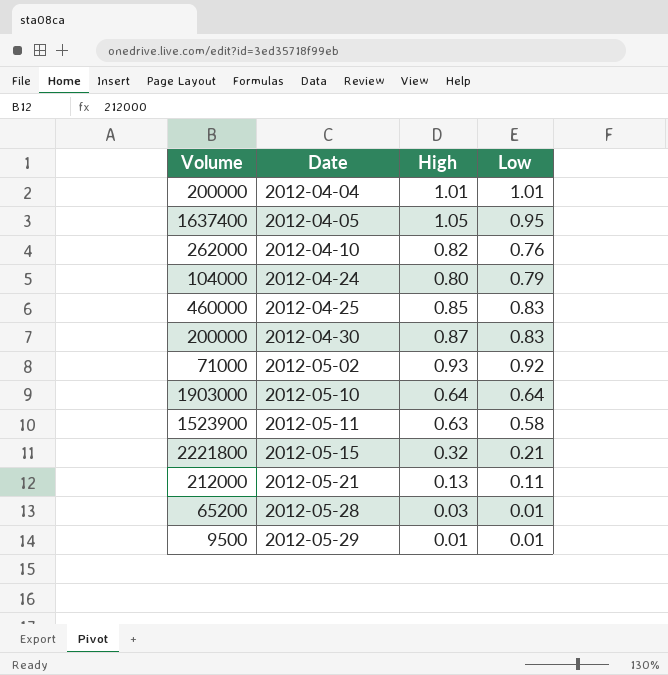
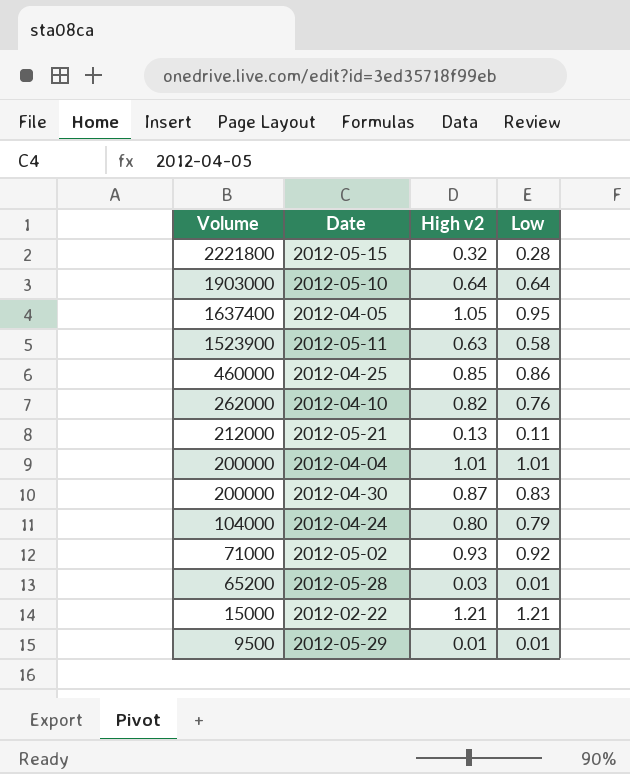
row order: Date ascending -> Volume descending
column name: High -> High v2
2012-05-15 | Low: 0.21 -> 0.28
2012-04-25 | Low: 0.83 -> 0.86
row 2012-02-22: none -> 15000 | 1.21 | 1.21

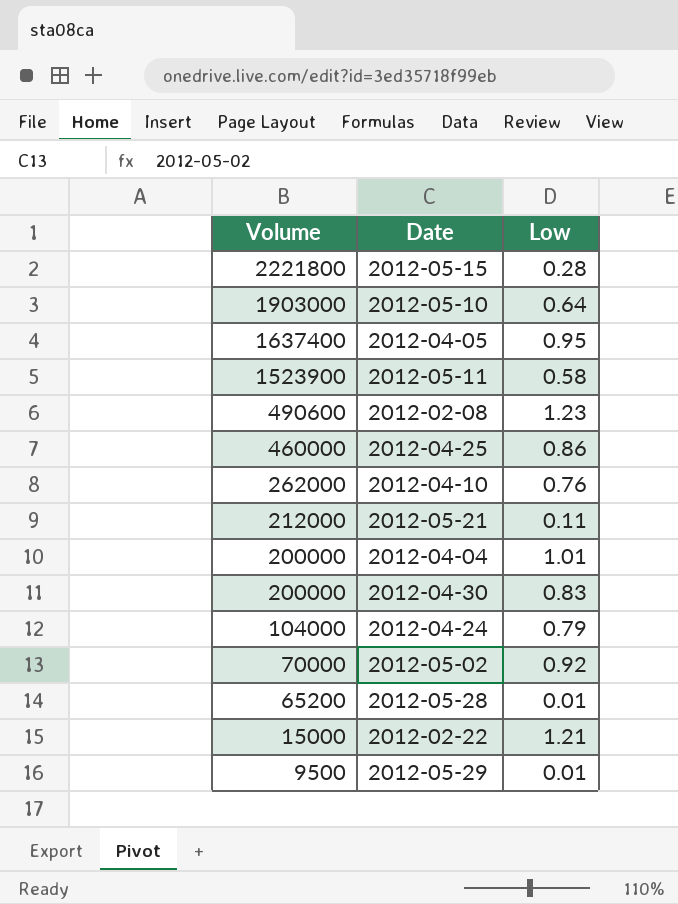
column High v2 | position: 3 -> none
row 2012-02-08: none -> 490600 | 1.23
2012-05-02 | Volume: 71000 -> 70000

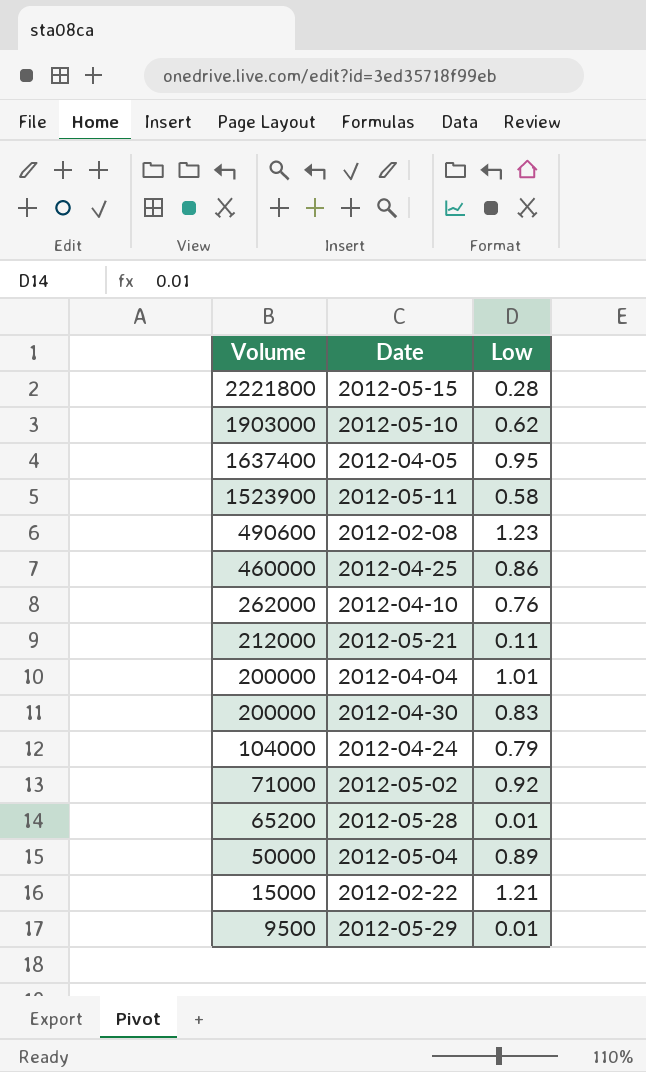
2012-05-10 | Low: 0.64 -> 0.62
2012-05-02 | Volume: 70000 -> 71000
row 2012-05-04: none -> 50000 | 0.89

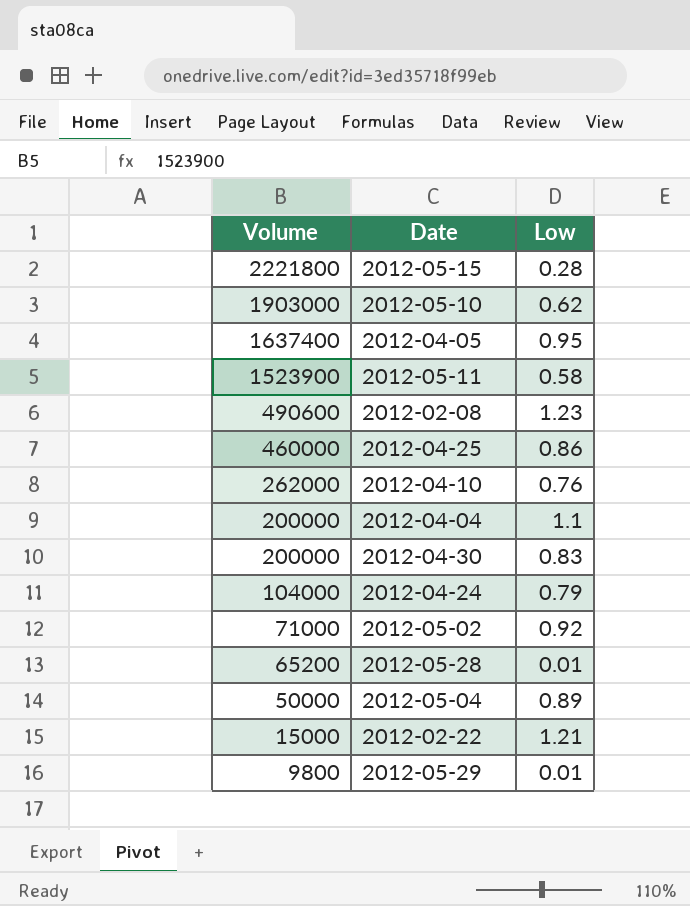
row 2012-05-21: 212000 | 0.11 -> none
2012-04-04 | Low: 1.01 -> 1.1
2012-05-29 | Volume: 9500 -> 9800

